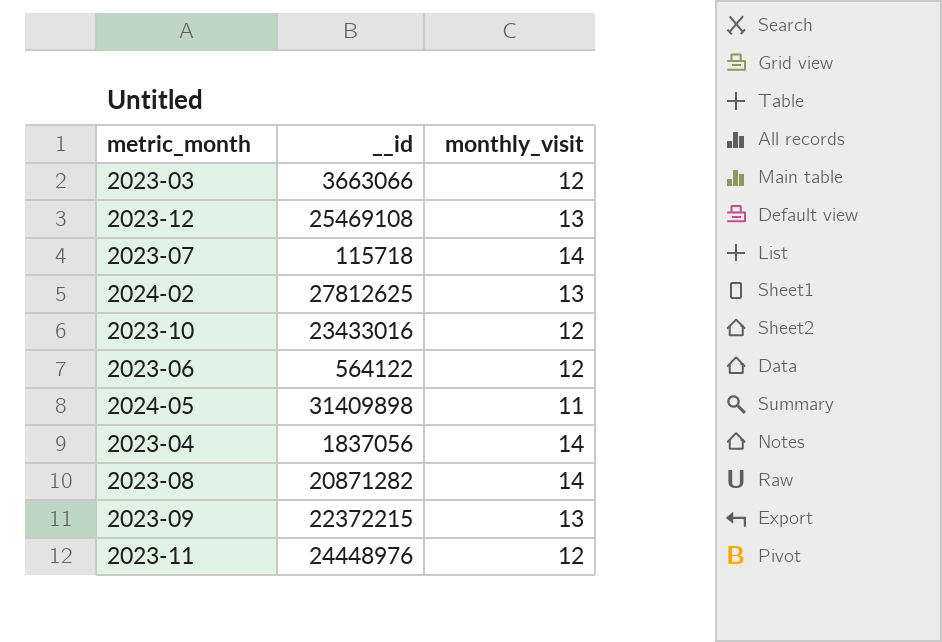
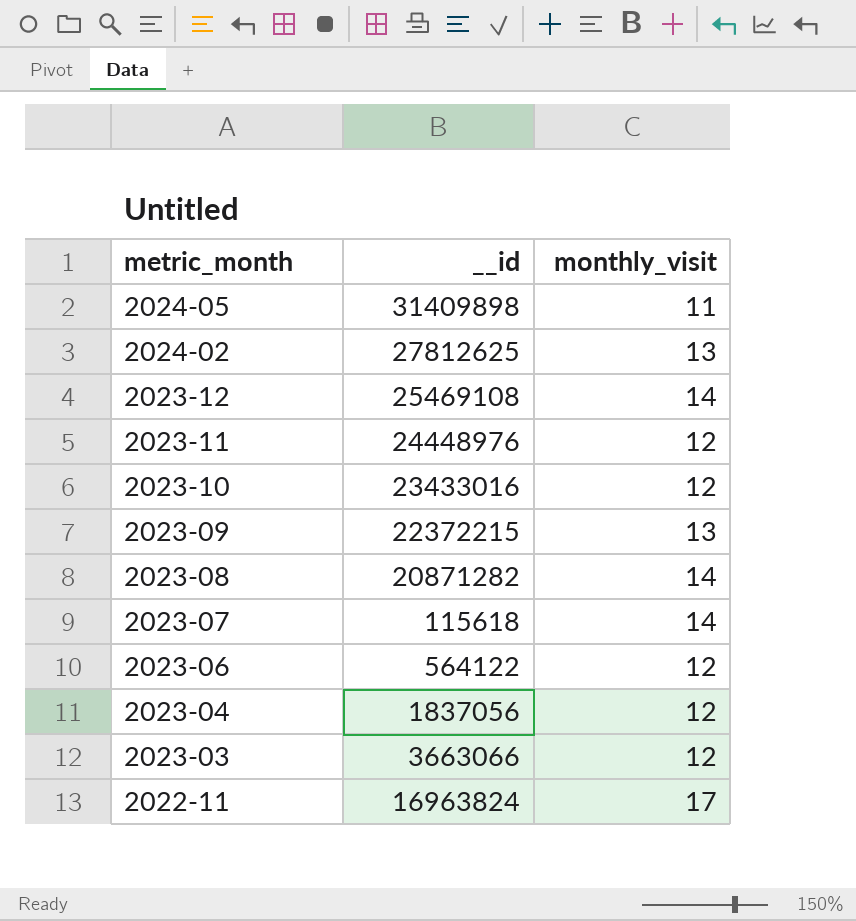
row order: none -> metric_month descending
2023-12 | monthly_visit: 13 -> 14
2023-07 | __id: 115718 -> 115618
2023-04 | monthly_visit: 14 -> 12
row 2022-11: none -> 16963824 | 17

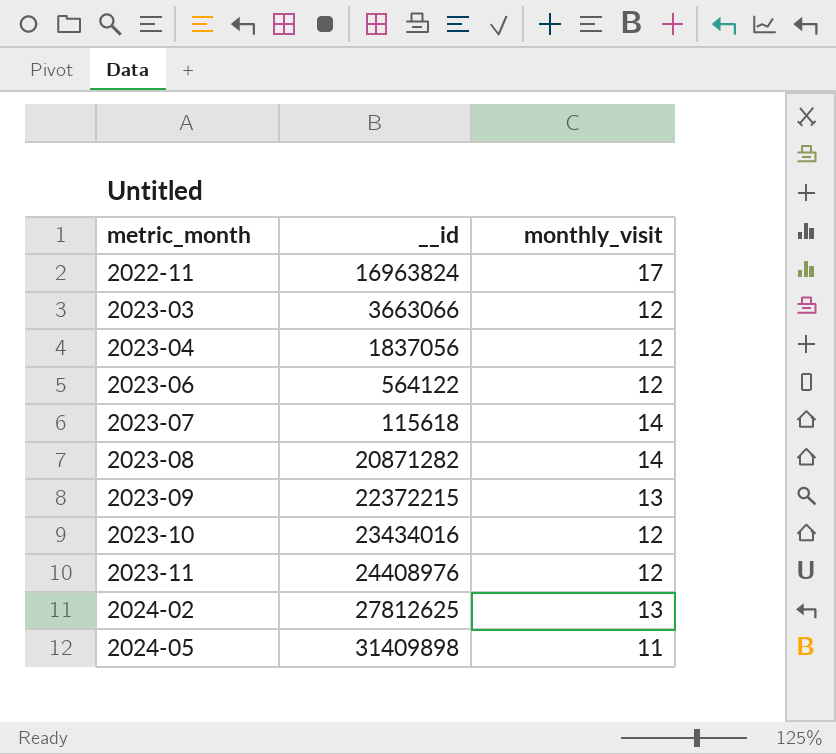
row order: metric_month descending -> metric_month ascending
row 2023-12: 25469108 | 14 -> none
2023-10 | __id: 23433016 -> 23434016
2023-11 | __id: 24448976 -> 24408976

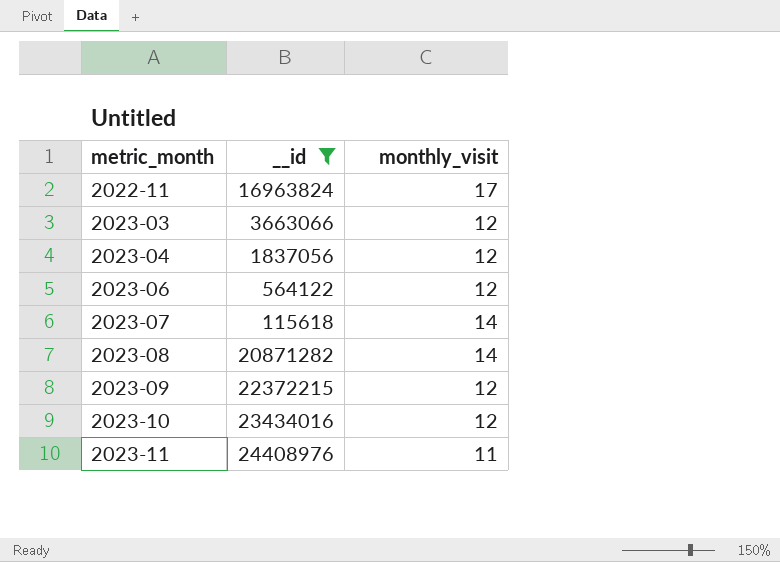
filter: none -> __id <= 24408976
2023-09 | monthly_visit: 13 -> 12
2023-11 | monthly_visit: 12 -> 11

